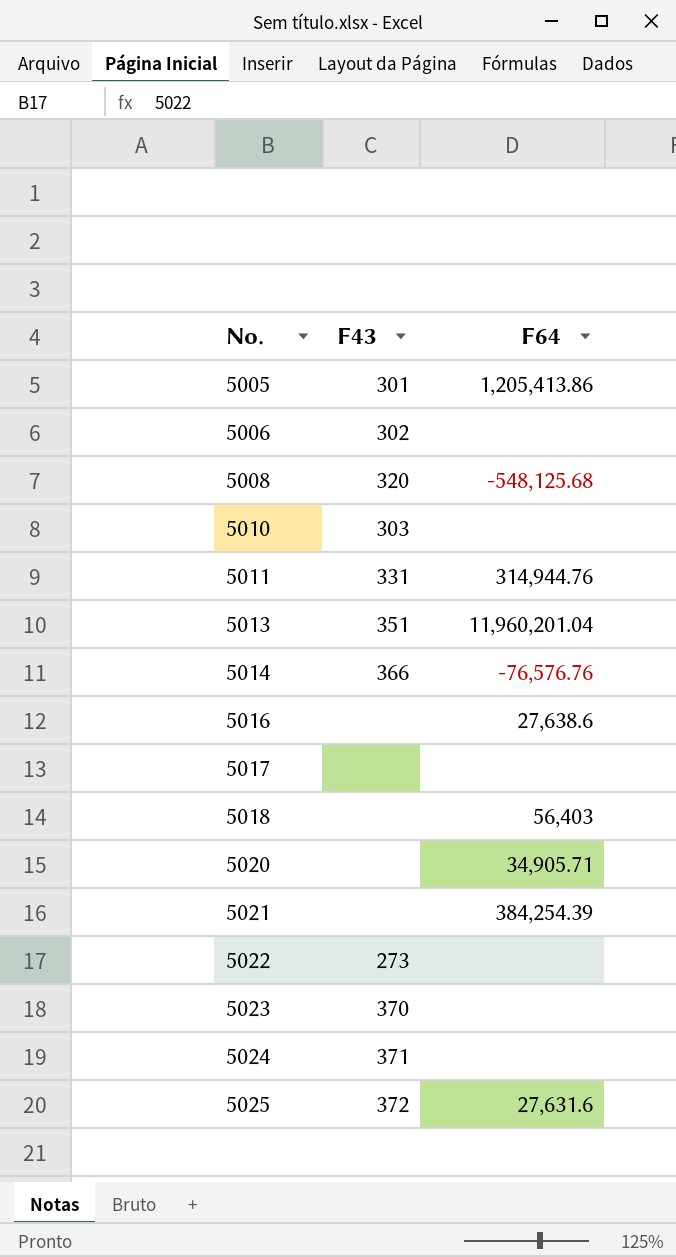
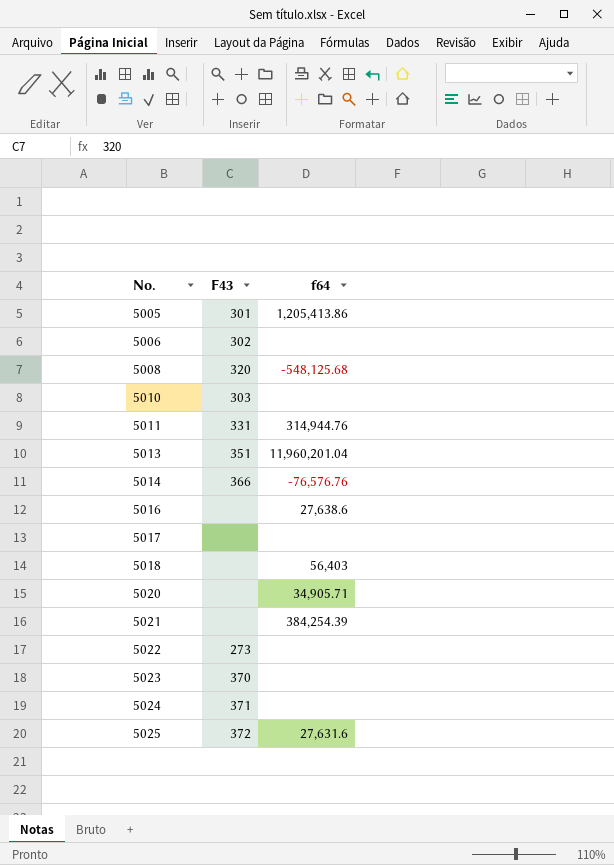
column name: F64 -> f64

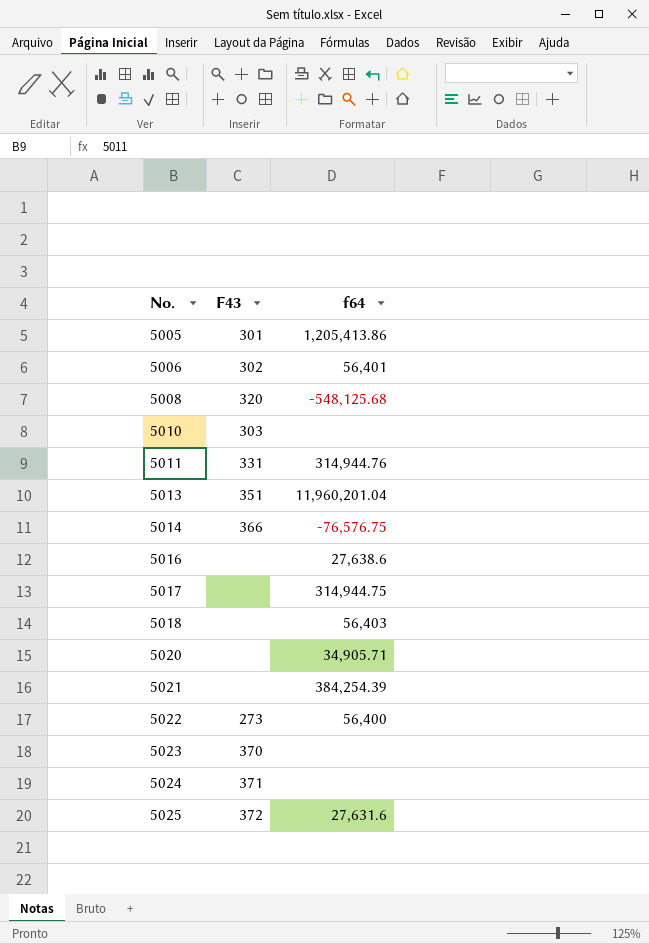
5006 | f64: none -> 56,401
5014 | f64: -76,576.76 -> -76,576.75
5017 | f64: none -> 314,944.75
5022 | f64: none -> 56,400

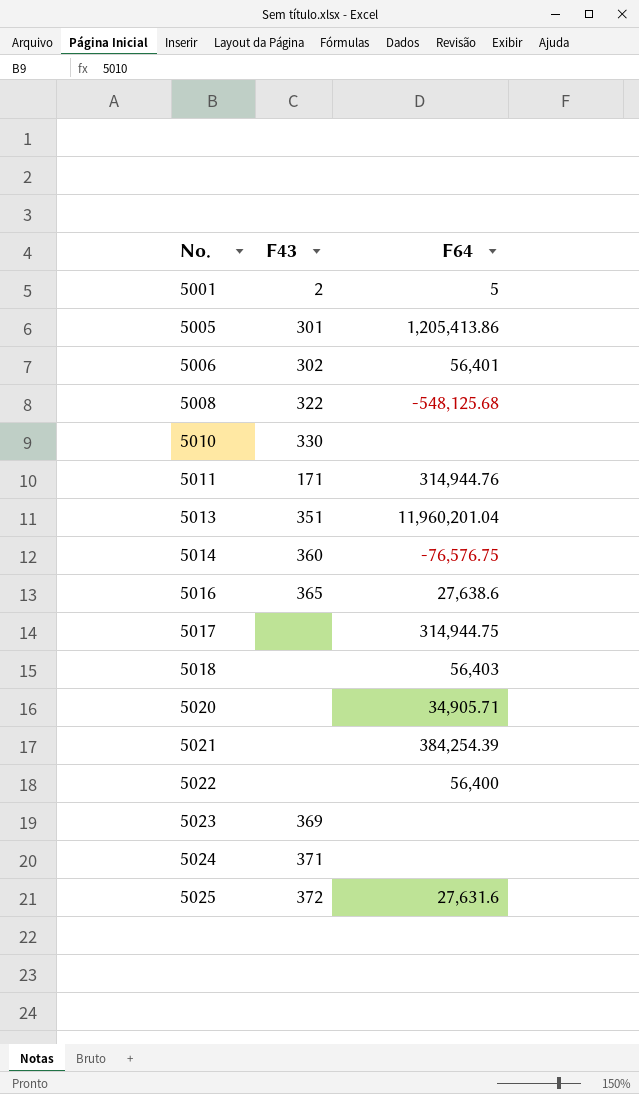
column name: f64 -> F64
row 5001: none -> 2 | 5
5008 | F43: 320 -> 322
5010 | F43: 303 -> 330
5011 | F43: 331 -> 171
5014 | F43: 366 -> 360
5016 | F43: none -> 365
5022 | F43: 273 -> none
5023 | F43: 370 -> 369

